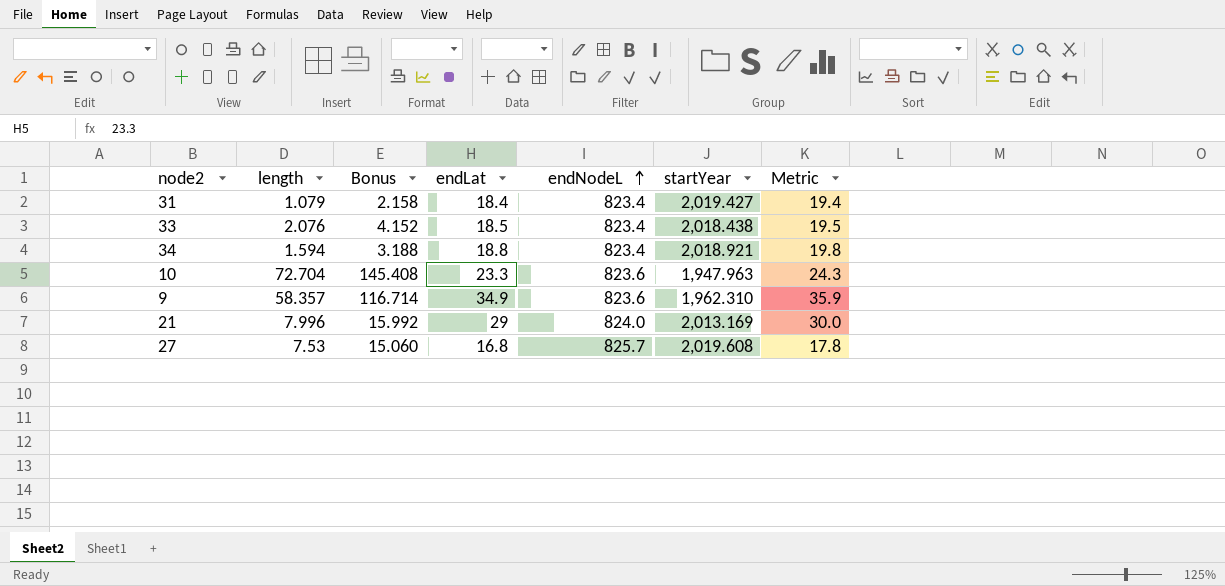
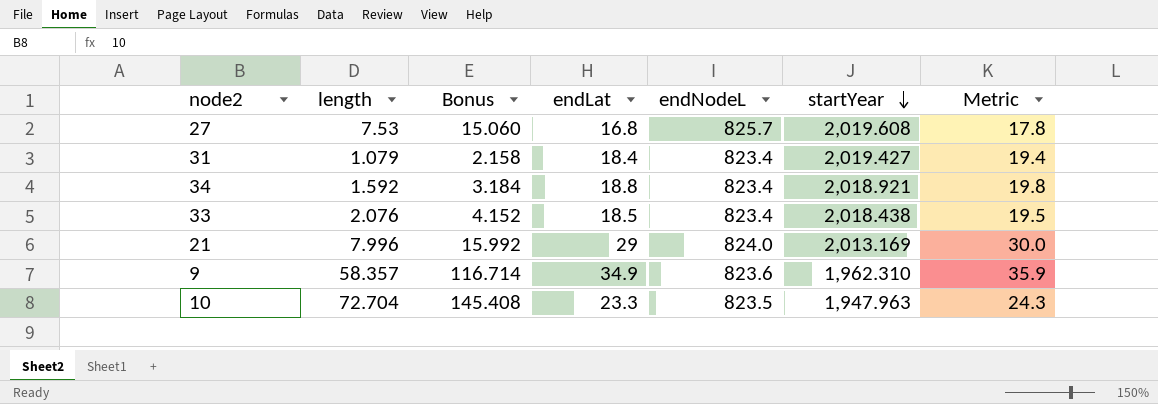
row order: endNodeL ascending -> startYear descending
34 | length: 1.594 -> 1.592
34 | Bonus: 3.188 -> 3.184
10 | endNodeL: 823.6 -> 823.5

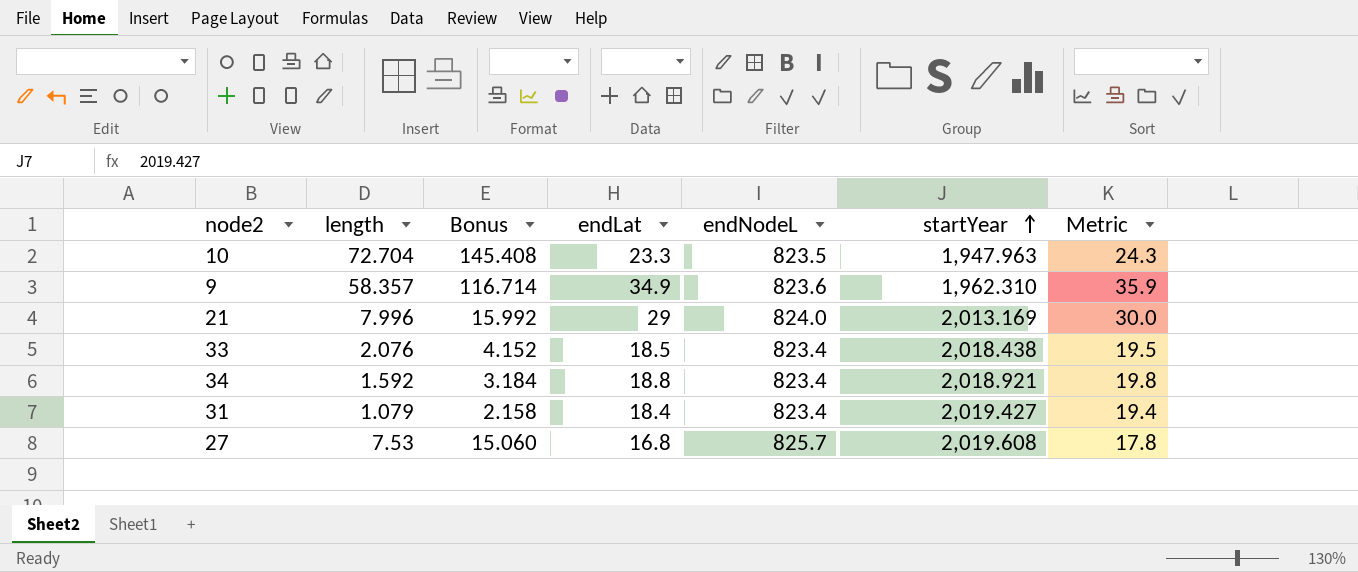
row order: startYear descending -> startYear ascending

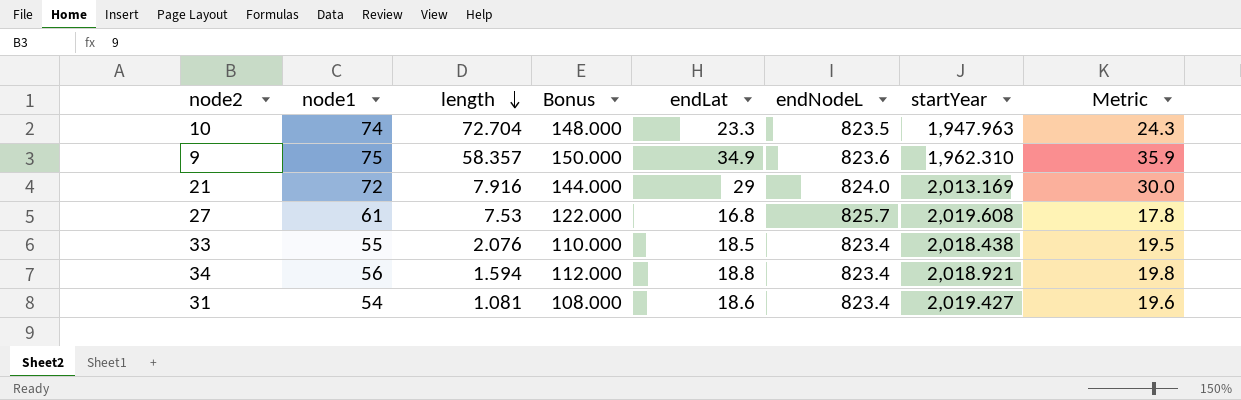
row order: startYear ascending -> length descending
column node1 | position: none -> 2
column Bonus | formula: [length] * 2 -> [node1] * 2
21 | length: 7.996 -> 7.916
34 | length: 1.592 -> 1.594
31 | length: 1.079 -> 1.081
31 | endLat: 18.4 -> 18.6
31 | Metric: 19.4 -> 19.6

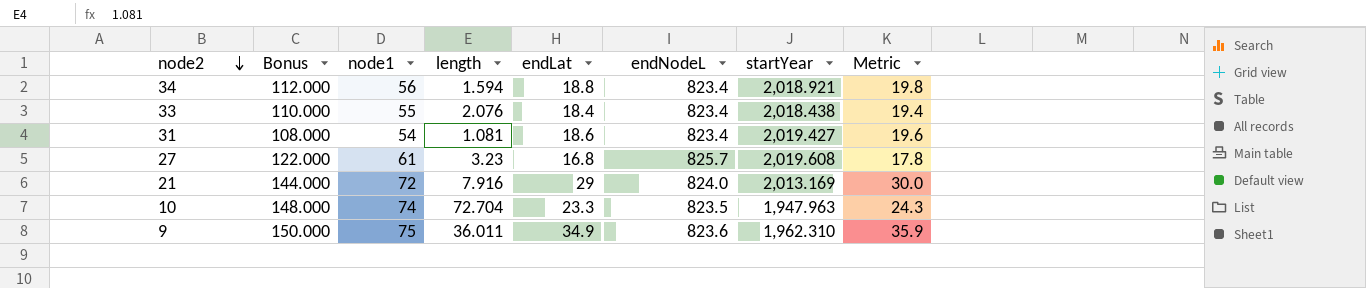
row order: length descending -> node2 descending
column Bonus | position: 4 -> 2
33 | endLat: 18.5 -> 18.4
33 | Metric: 19.5 -> 19.4
27 | length: 7.53 -> 3.23
9 | length: 58.357 -> 36.011

